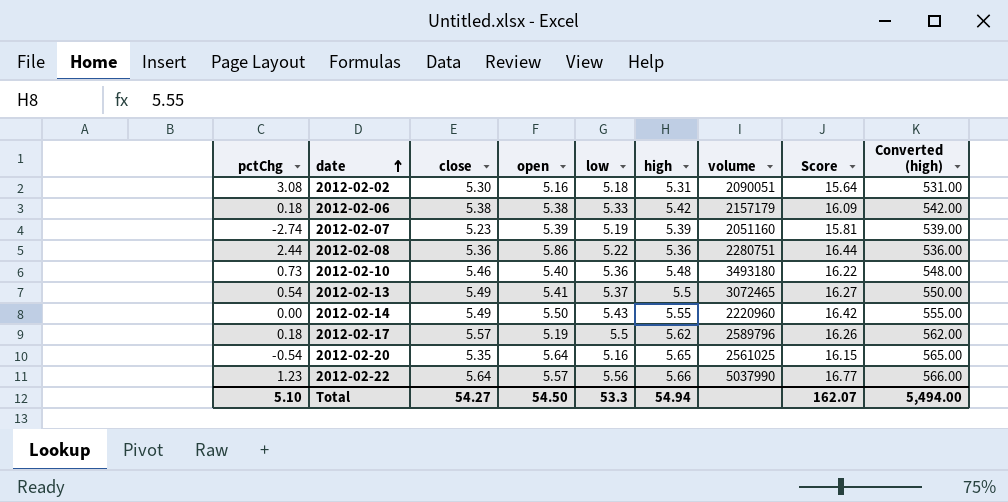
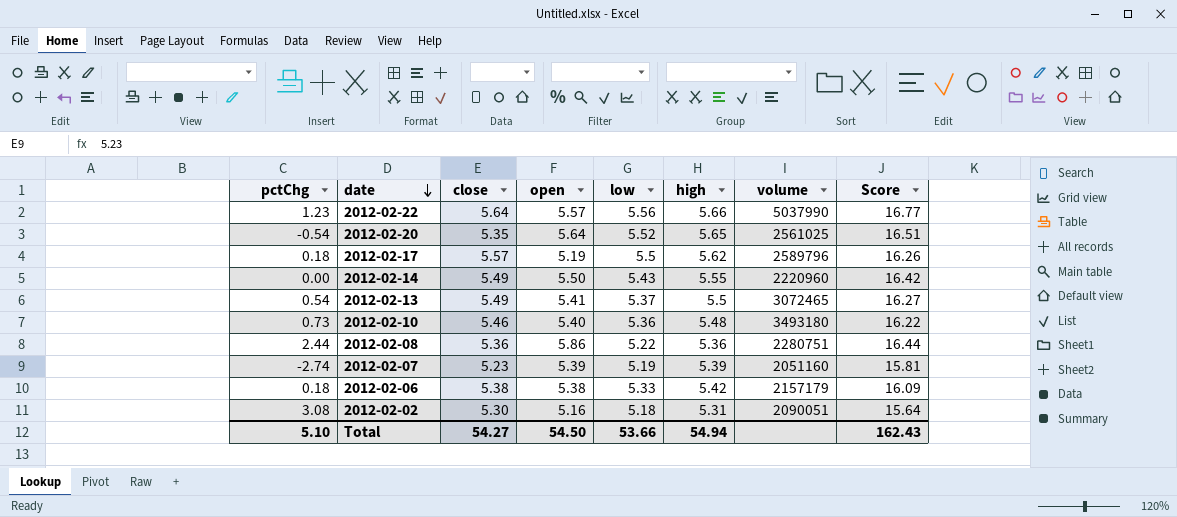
row order: date ascending -> date descending
column Converted (high) | formula: [high] * 100 -> none
2012-02-20 | low: 5.16 -> 5.52
2012-02-20 | Score: 16.15 -> 16.51
Total | low: 53.3 -> 53.66
Total | Score: 162.07 -> 162.43

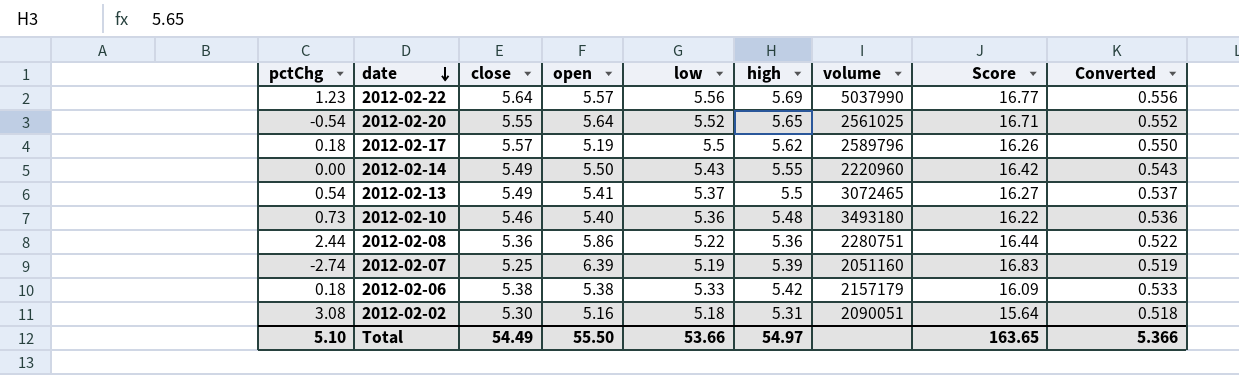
column Converted | formula: none -> [low] * 0.1
2012-02-22 | high: 5.66 -> 5.69
2012-02-20 | close: 5.35 -> 5.55
2012-02-20 | Score: 16.51 -> 16.71
2012-02-07 | close: 5.23 -> 5.25
2012-02-07 | open: 5.39 -> 6.39
2012-02-07 | Score: 15.81 -> 16.83
Total | close: 54.27 -> 54.49
Total | open: 54.50 -> 55.50
Total | high: 54.94 -> 54.97
Total | Score: 162.43 -> 163.65

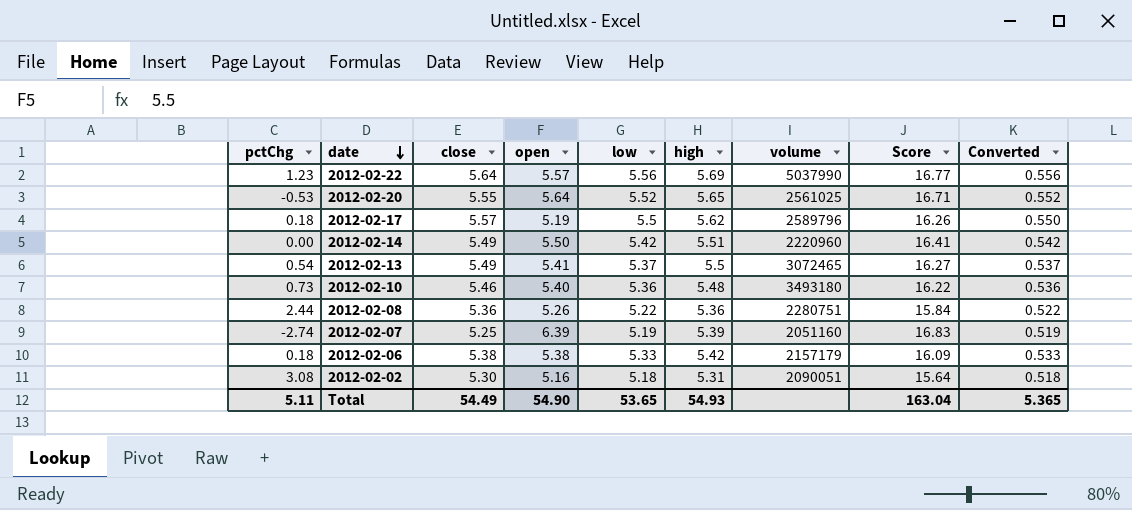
2012-02-20 | pctChg: -0.54 -> -0.53
2012-02-14 | low: 5.43 -> 5.42
2012-02-14 | high: 5.55 -> 5.51
2012-02-14 | Score: 16.42 -> 16.41
2012-02-14 | Converted: 0.543 -> 0.542
2012-02-08 | open: 5.86 -> 5.26
2012-02-08 | Score: 16.44 -> 15.84
Total | pctChg: 5.10 -> 5.11
Total | open: 55.50 -> 54.90
Total | low: 53.66 -> 53.65
Total | high: 54.97 -> 54.93
Total | Score: 163.65 -> 163.04
Total | Converted: 5.366 -> 5.365

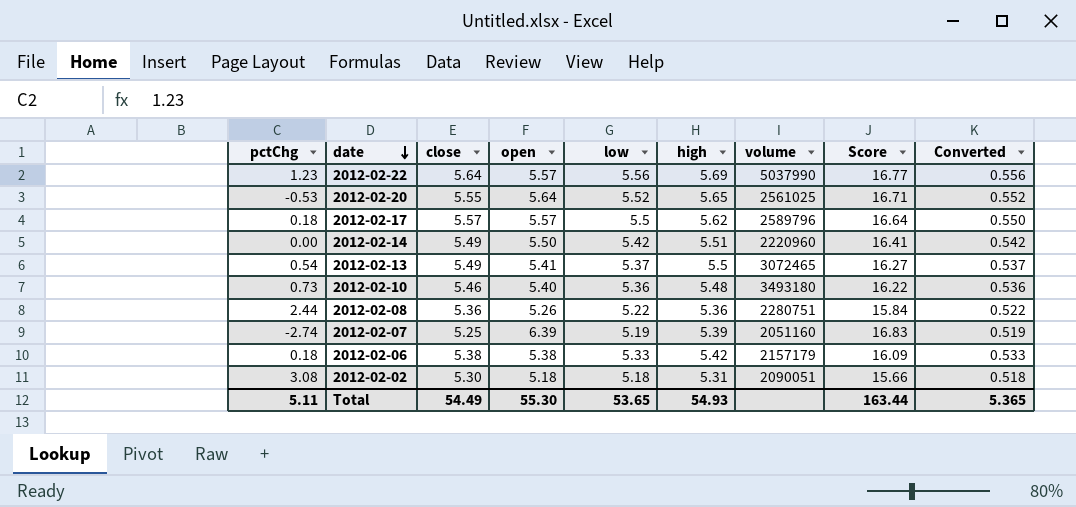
2012-02-17 | open: 5.19 -> 5.57
2012-02-17 | Score: 16.26 -> 16.64
2012-02-02 | open: 5.16 -> 5.18
2012-02-02 | Score: 15.64 -> 15.66
Total | open: 54.90 -> 55.30
Total | Score: 163.04 -> 163.44

